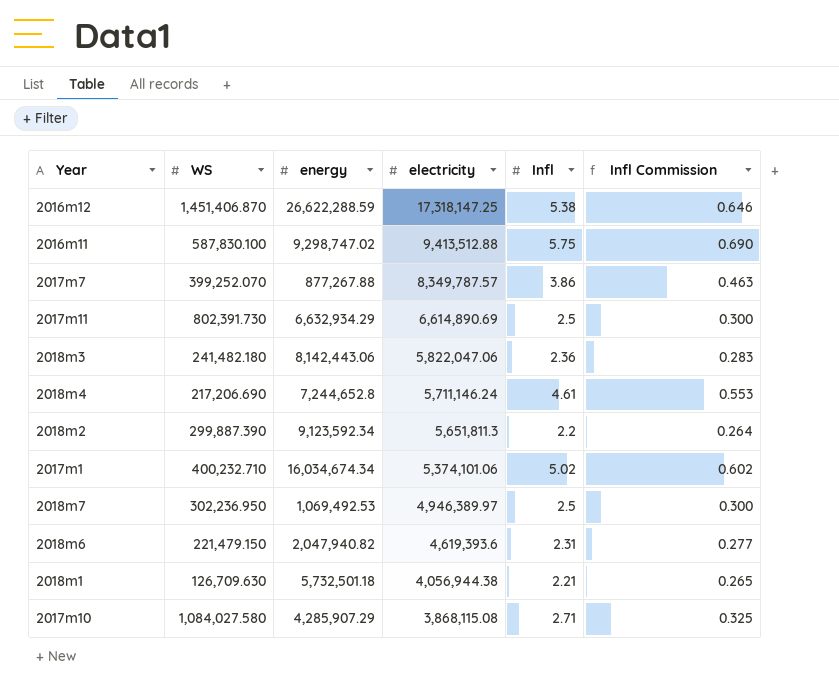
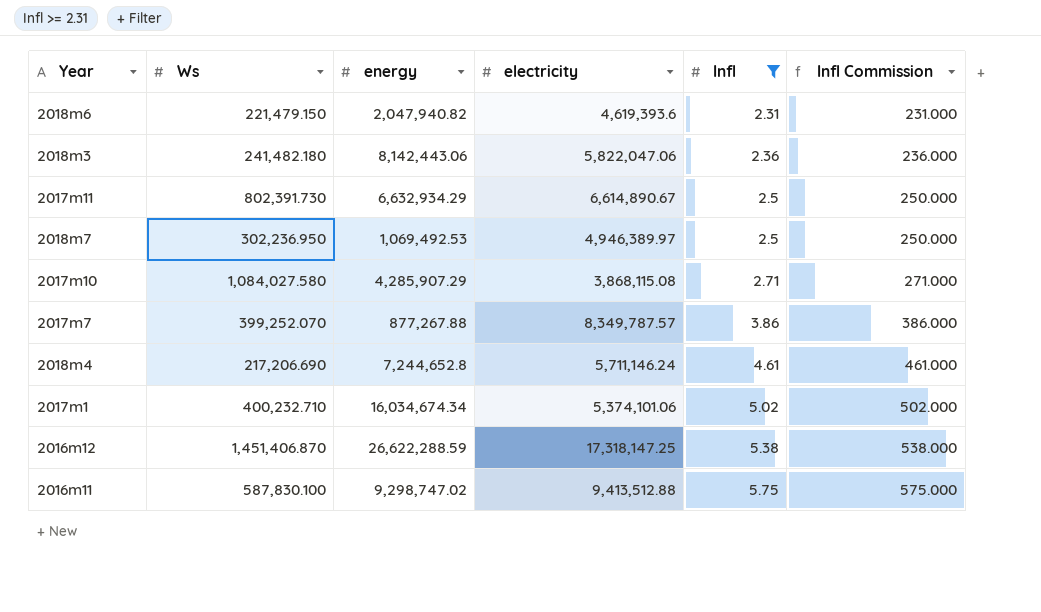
filter: none -> Infl >= 2.31
row order: electricity descending -> Infl ascending
column name: WS -> Ws
column Infl Commission | formula: [Infl] * 0.12 -> [Infl] * 100
2017m11 | electricity: 6,614,890.69 -> 6,614,890.67

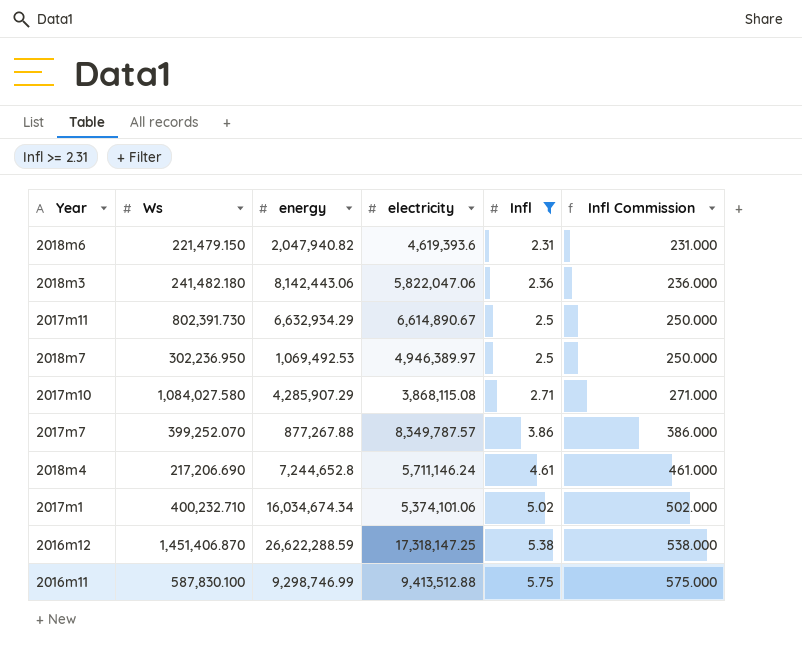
2016m11 | energy: 9,298,747.02 -> 9,298,746.99

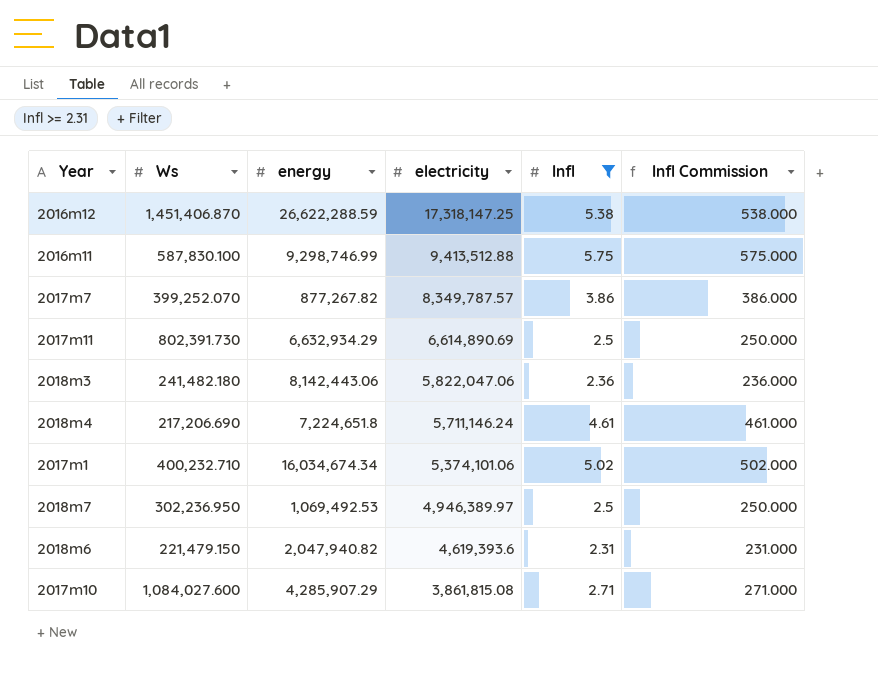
row order: Infl ascending -> electricity descending
2017m7 | energy: 877,267.88 -> 877,267.82
2017m11 | electricity: 6,614,890.67 -> 6,614,890.69
2018m4 | energy: 7,244,652.8 -> 7,224,651.8
2017m10 | Ws: 1,084,027.580 -> 1,084,027.600
2017m10 | electricity: 3,868,115.08 -> 3,861,815.08

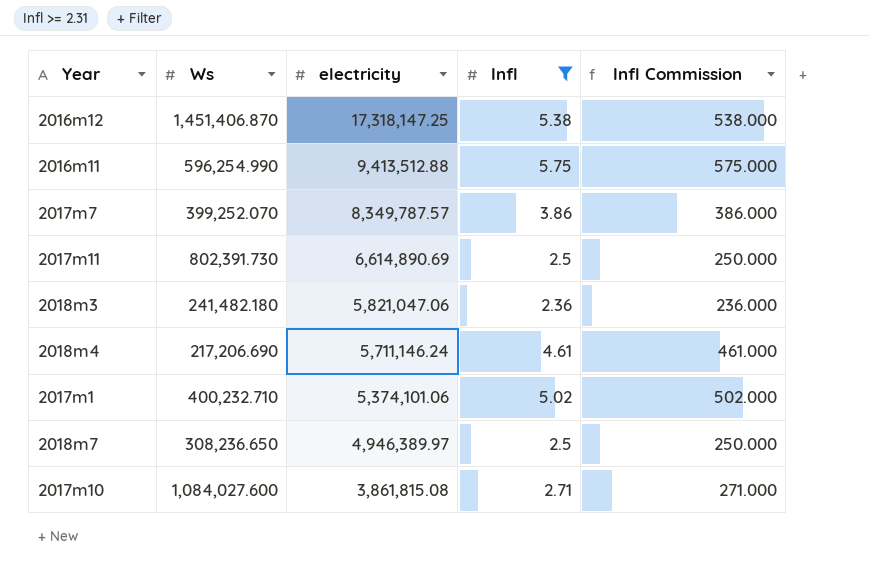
column energy | position: 3 -> none
row 2018m6: 221,479.150 | 2,047,940.82 | 4,619,393.6 | 2.31 | 231.000 -> none
2016m11 | Ws: 587,830.100 -> 596,254.990
2018m3 | electricity: 5,822,047.06 -> 5,821,047.06
2018m7 | Ws: 302,236.950 -> 308,236.650

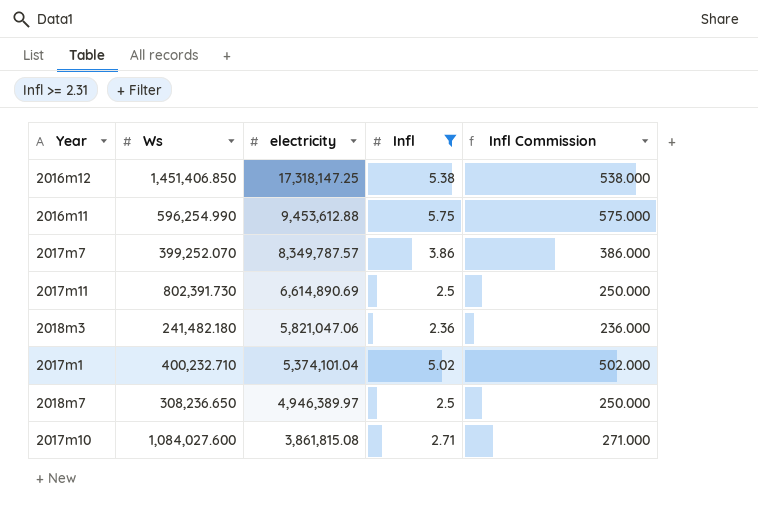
row 2018m4: 217,206.690 | 5,711,146.24 | 4.61 | 461.000 -> none
2016m12 | Ws: 1,451,406.870 -> 1,451,406.850
2016m11 | electricity: 9,413,512.88 -> 9,453,612.88
2017m1 | electricity: 5,374,101.06 -> 5,374,101.04

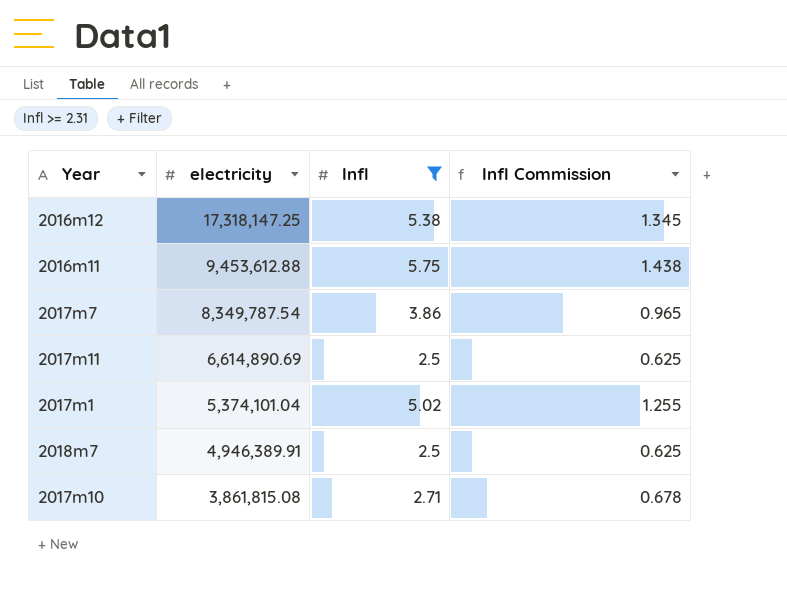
column Ws | position: 2 -> none
column Infl Commission | formula: [Infl] * 100 -> [Infl] * 0.25
row 2018m3: 241,482.180 | 5,821,047.06 | 2.36 | 236.000 -> none
2017m7 | electricity: 8,349,787.57 -> 8,349,787.54
2018m7 | electricity: 4,946,389.97 -> 4,946,389.91

